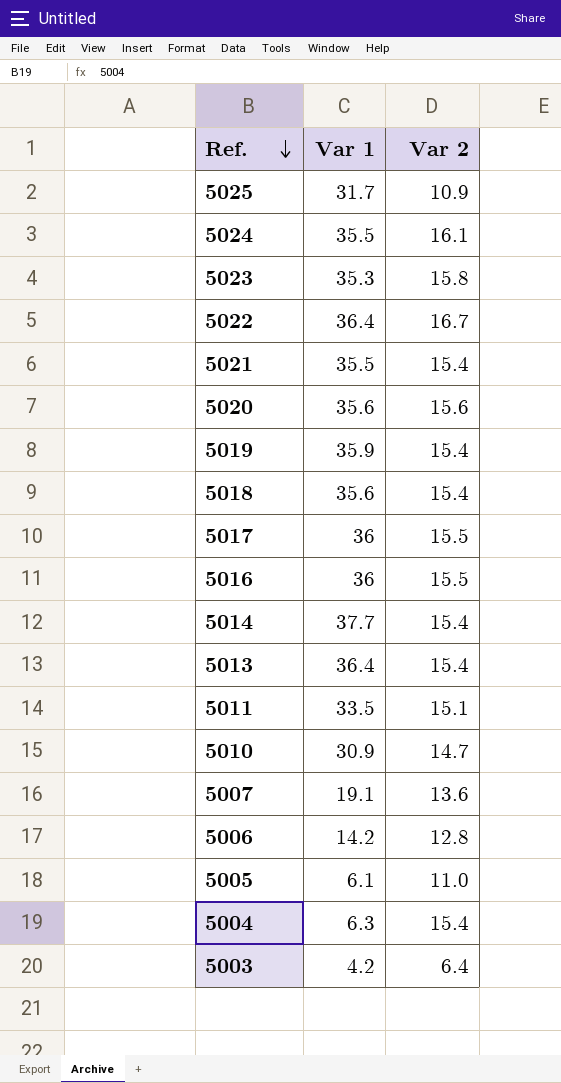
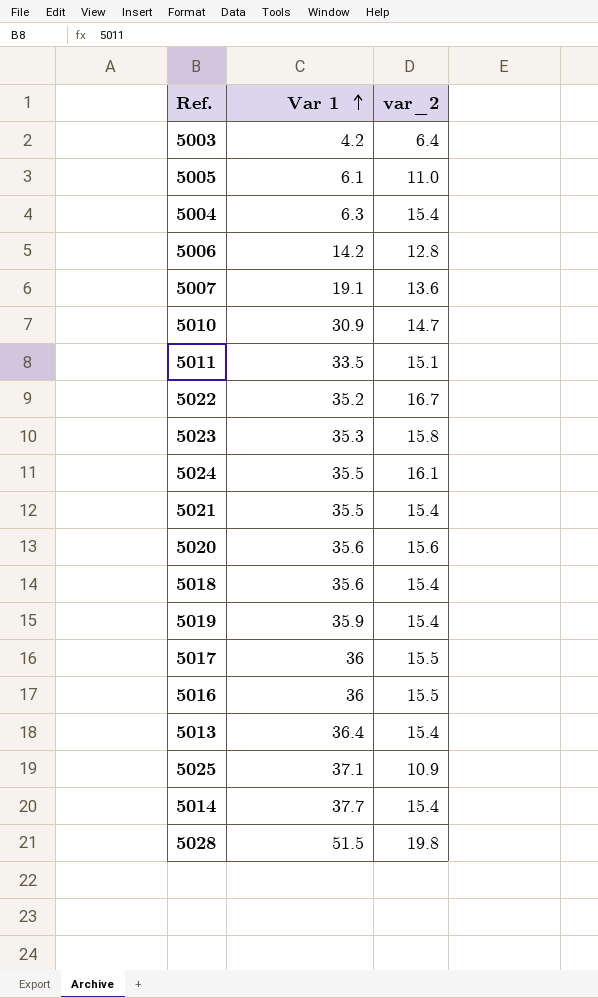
row order: Ref. descending -> Var 1 ascending
column name: Var 2 -> var_2
5022 | Var 1: 36.4 -> 35.2
5025 | Var 1: 31.7 -> 37.1
row 5028: none -> 51.5 | 19.8

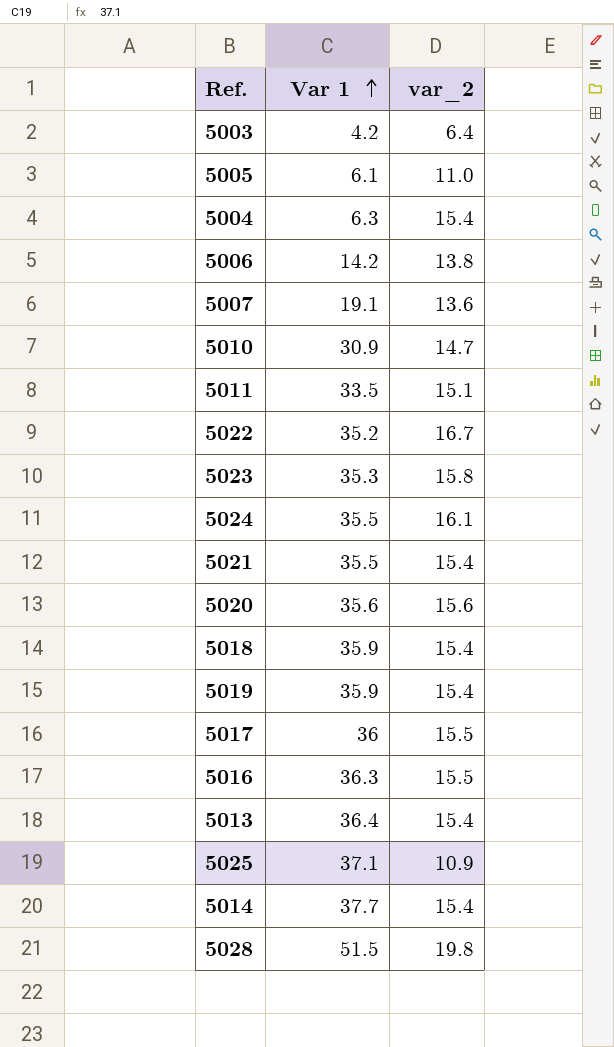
5006 | var_2: 12.8 -> 13.8
5018 | Var 1: 35.6 -> 35.9
5016 | Var 1: 36 -> 36.3

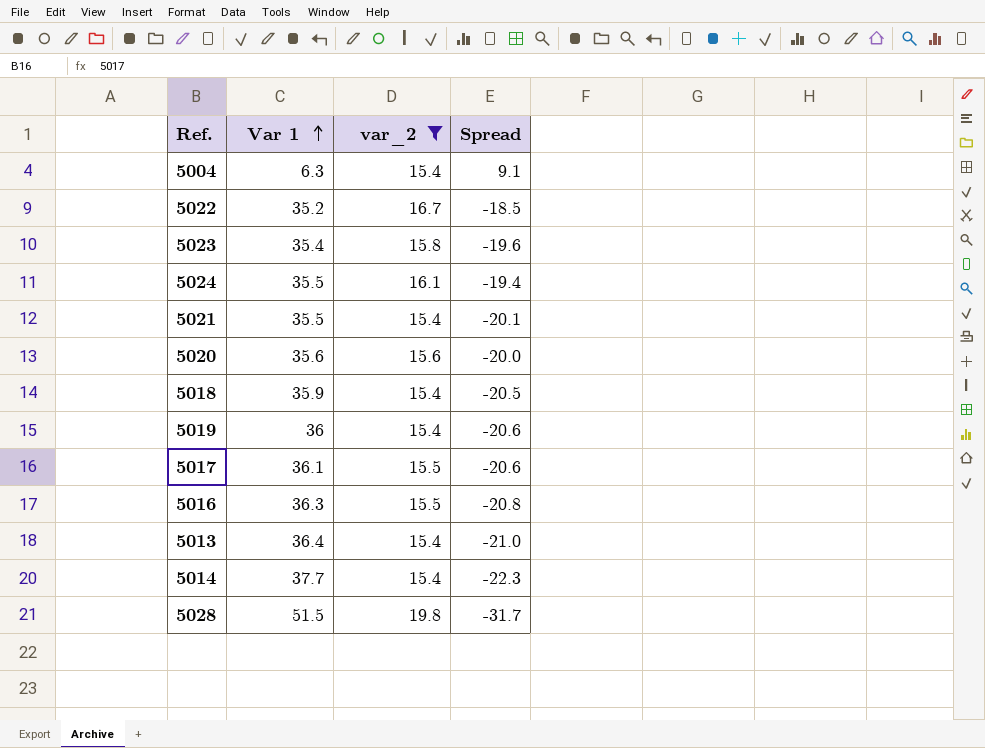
filter: none -> var_2 >= 15.4
column Spread | formula: none -> [var_2] - [Var 1]
5023 | Var 1: 35.3 -> 35.4
5019 | Var 1: 35.9 -> 36
5017 | Var 1: 36 -> 36.1

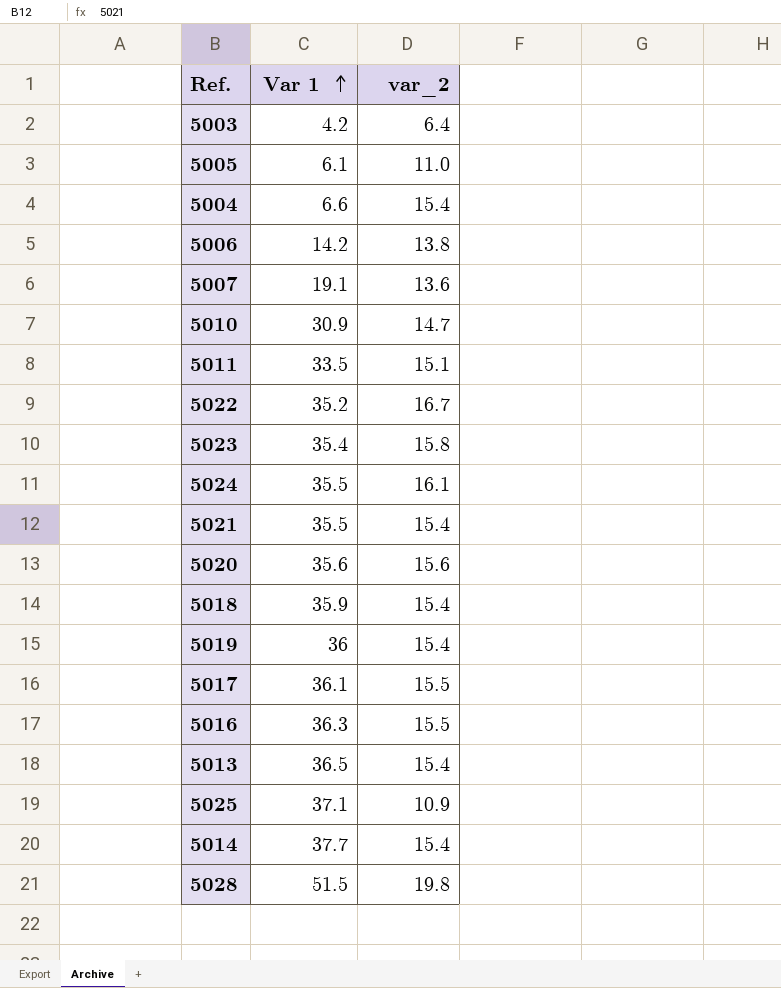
filter: var_2 >= 15.4 -> none
column Spread | formula: [var_2] - [Var 1] -> none
5004 | Var 1: 6.3 -> 6.6
5013 | Var 1: 36.4 -> 36.5

